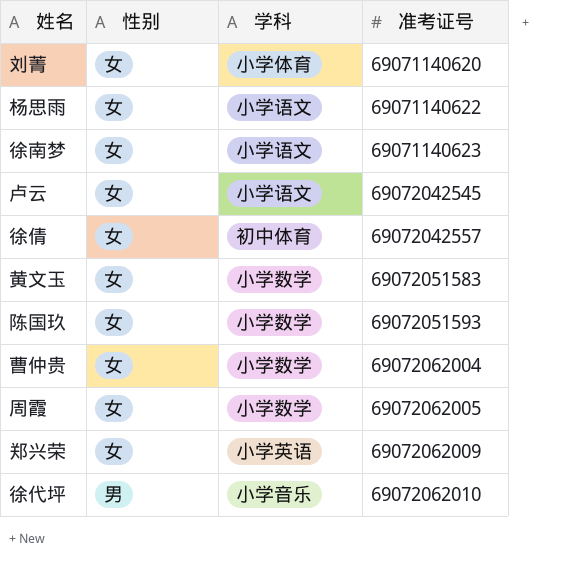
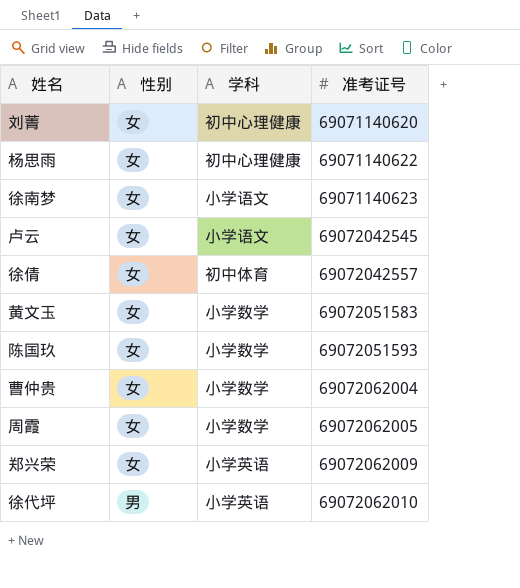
刘菁 | 学科: 小学体育 -> 初中心理健康
杨思雨 | 学科: 小学语文 -> 初中心理健康
徐代坪 | 学科: 小学音乐 -> 小学英语

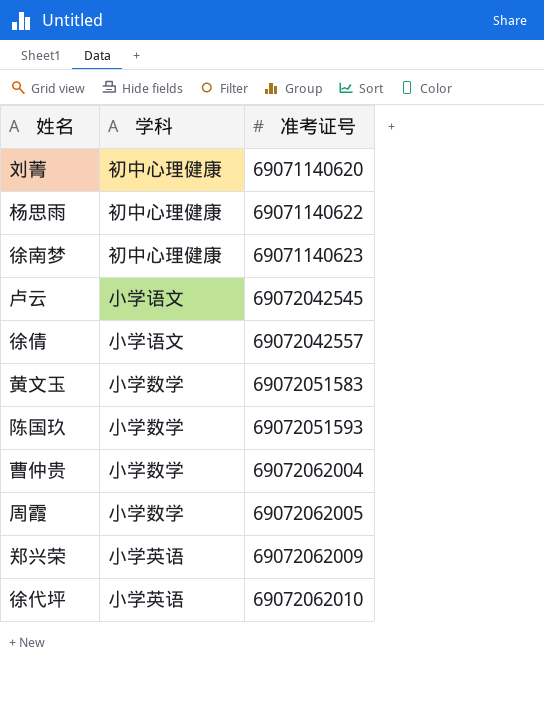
column 性别 | position: 2 -> none
徐南梦 | 学科: 小学语文 -> 初中心理健康
徐倩 | 学科: 初中体育 -> 小学语文

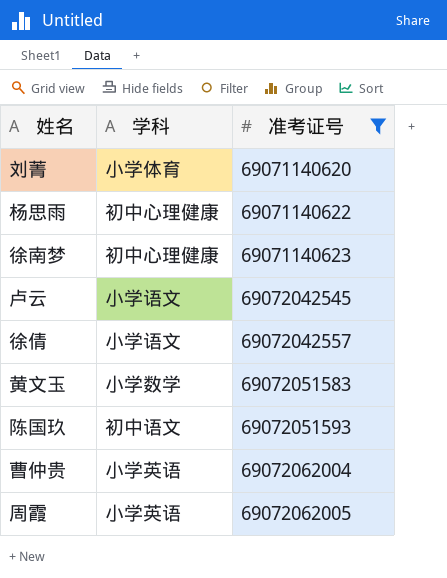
filter: none -> 准考证号 <= 69072062005
刘菁 | 学科: 初中心理健康 -> 小学体育
陈国玖 | 学科: 小学数学 -> 初中语文
曹仲贵 | 学科: 小学数学 -> 小学英语
周霞 | 学科: 小学数学 -> 小学英语

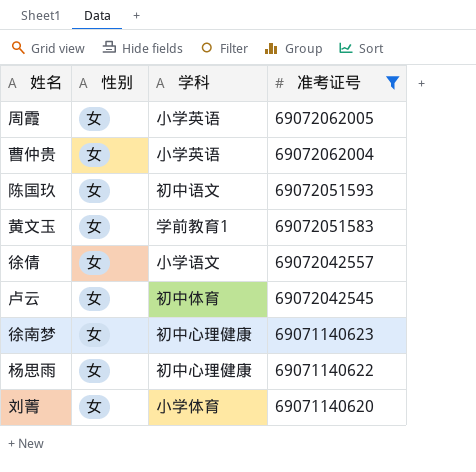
row order: 准考证号 ascending -> 准考证号 descending
column 性别 | position: none -> 2
黄文玉 | 学科: 小学数学 -> 学前教育1
卢云 | 学科: 小学语文 -> 初中体育

